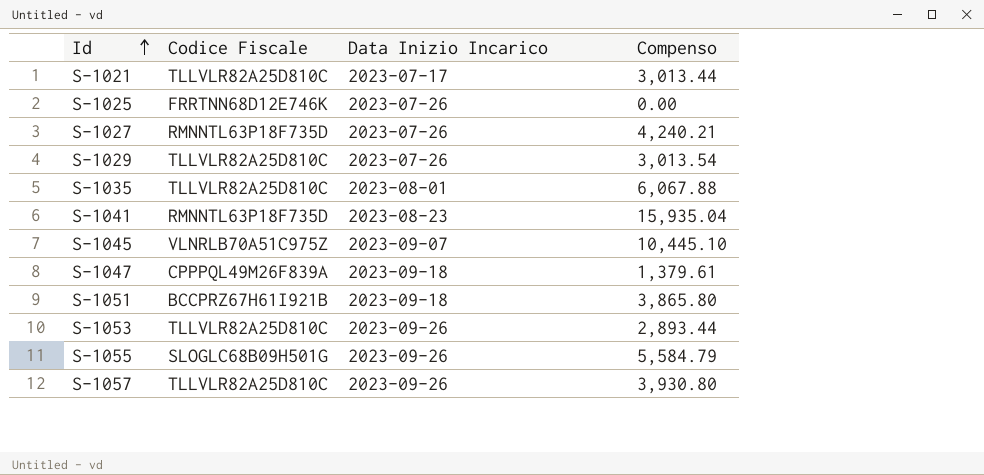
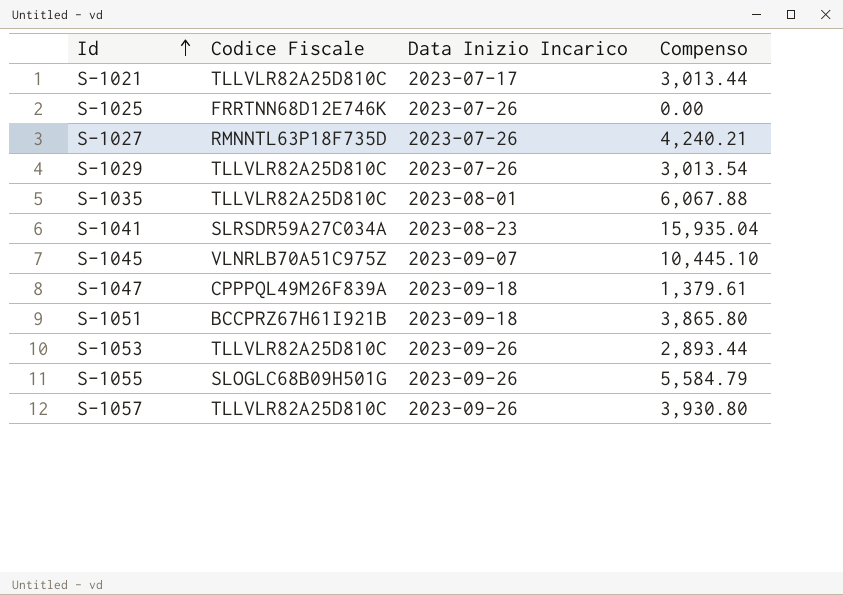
S-1041 | Codice Fiscale: RMNNTL63P18F735D -> SLRSDR59A27C034A

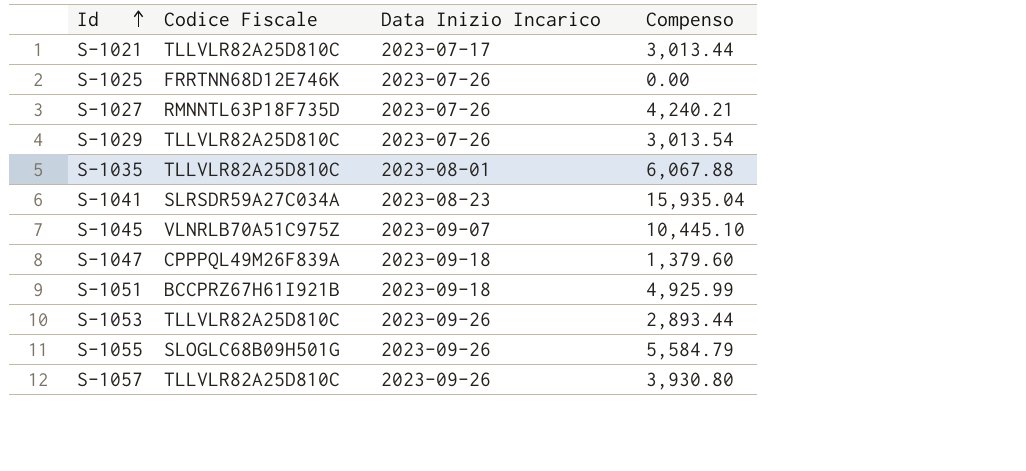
S-1047 | Compenso: 1,379.61 -> 1,379.60
S-1051 | Compenso: 3,865.80 -> 4,925.99

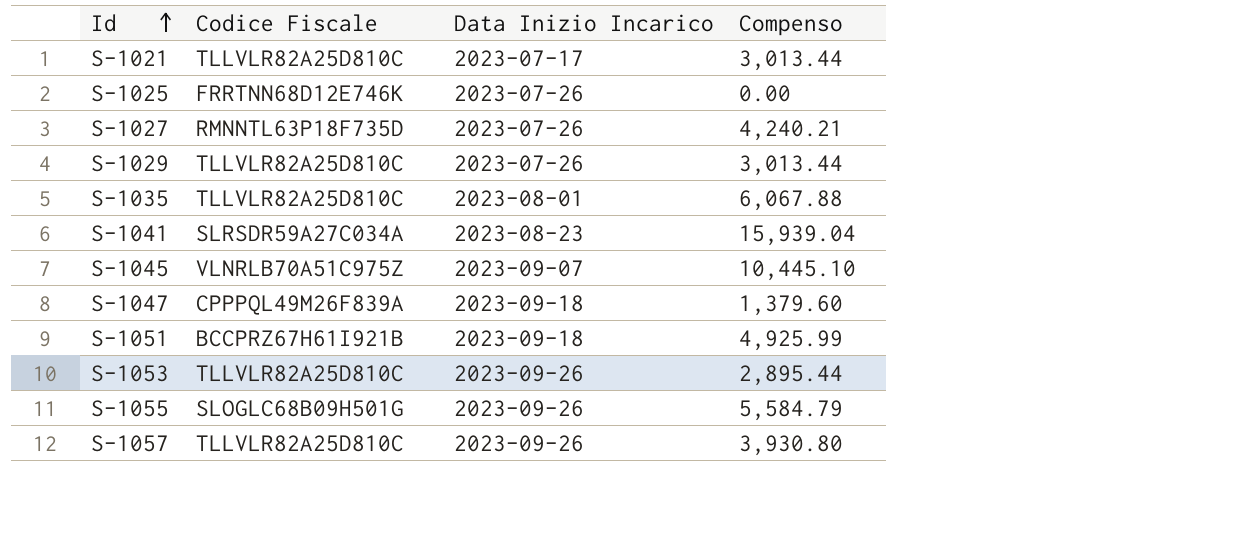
S-1029 | Compenso: 3,013.54 -> 3,013.44
S-1041 | Compenso: 15,935.04 -> 15,939.04
S-1053 | Compenso: 2,893.44 -> 2,895.44

